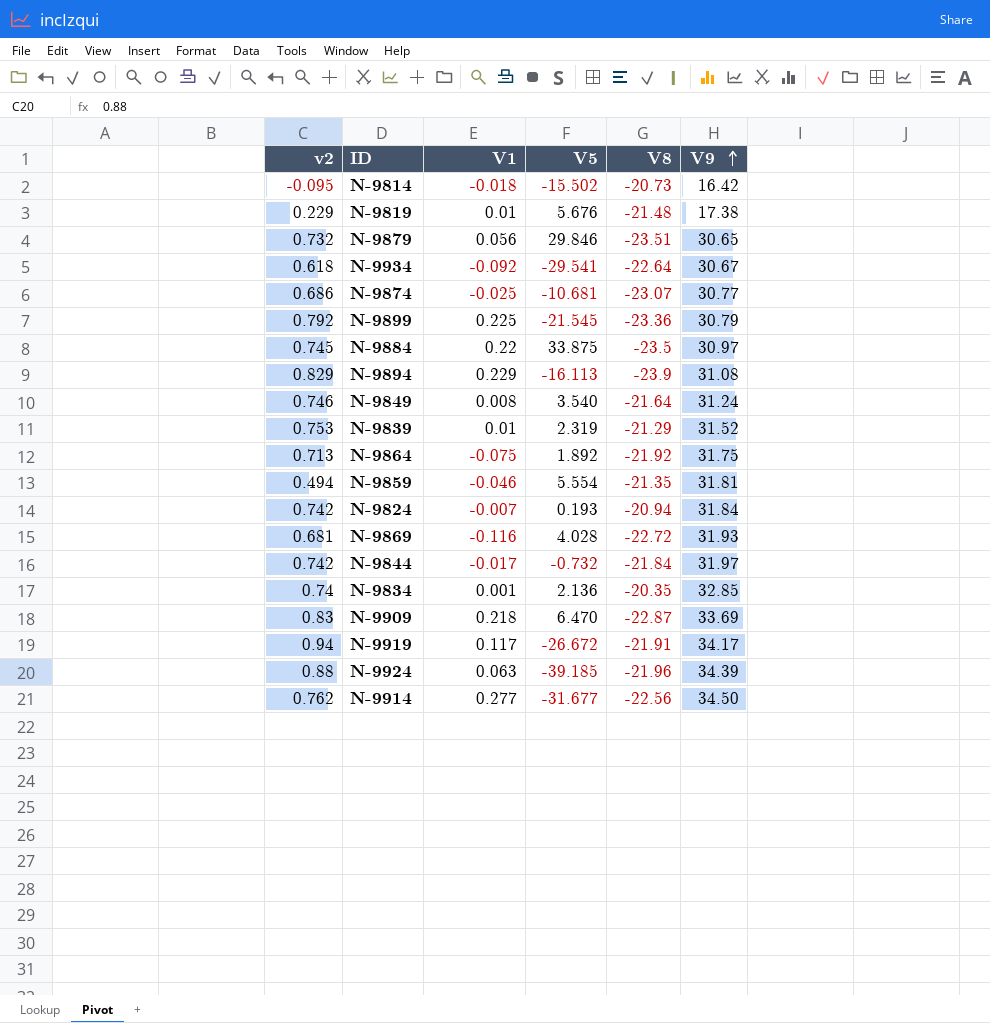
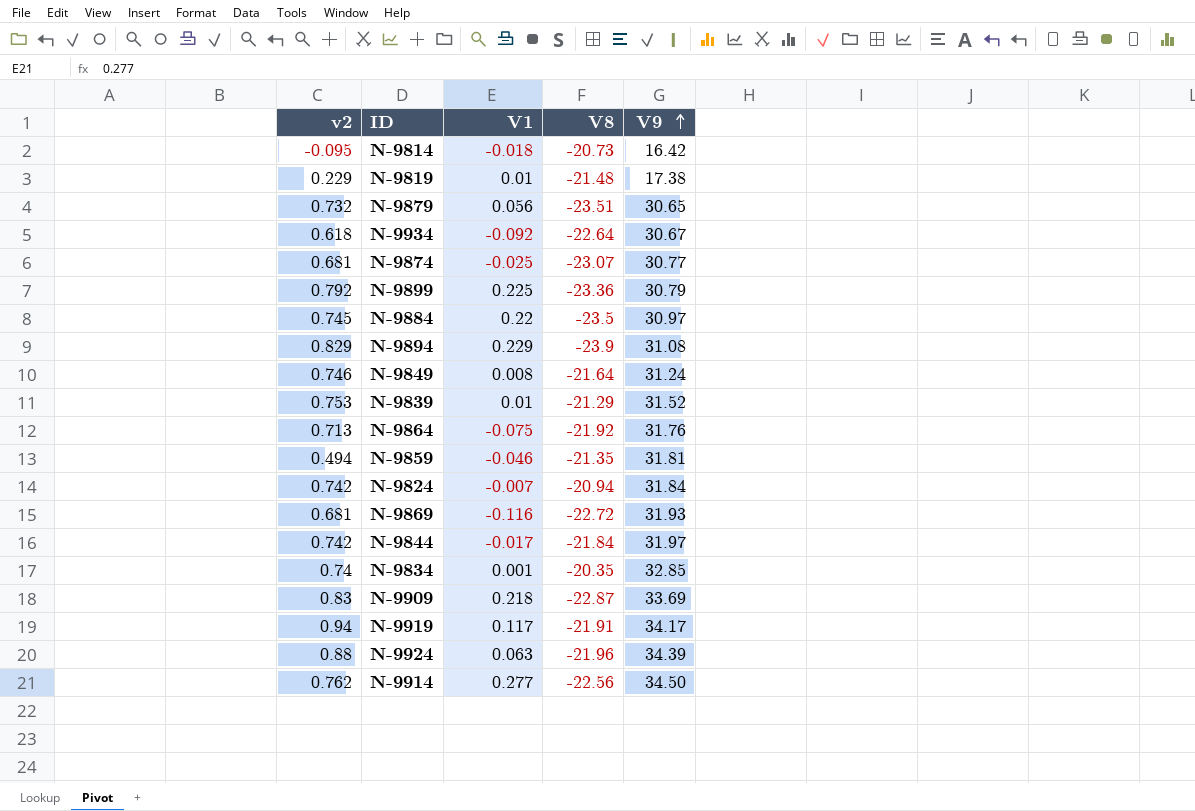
column V5 | position: 4 -> none
N-9874 | v2: 0.686 -> 0.681
N-9864 | V9: 31.75 -> 31.76

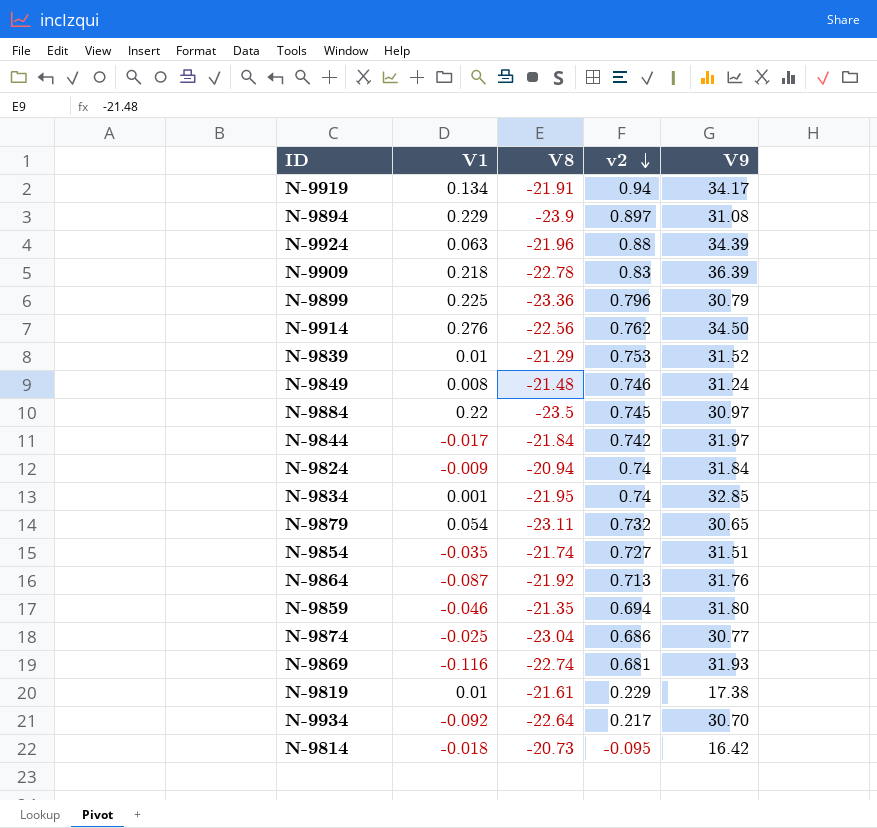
row order: V9 ascending -> v2 descending
column v2 | position: 1 -> 4
N-9919 | V1: 0.117 -> 0.134
N-9894 | v2: 0.829 -> 0.897
N-9909 | V8: -22.87 -> -22.78
N-9909 | V9: 33.69 -> 36.39
N-9899 | v2: 0.792 -> 0.796
N-9914 | V1: 0.277 -> 0.276
N-9849 | V8: -21.64 -> -21.48
N-9824 | V1: -0.007 -> -0.009
N-9824 | v2: 0.742 -> 0.74
N-9834 | V8: -20.35 -> -21.95
N-9879 | V1: 0.056 -> 0.054
N-9879 | V8: -23.51 -> -23.11
row N-9854: none -> -0.035 | -21.74 | 0.727 | 31.51
N-9864 | V1: -0.075 -> -0.087
N-9859 | v2: 0.494 -> 0.694
N-9859 | V9: 31.81 -> 31.80
N-9874 | V8: -23.07 -> -23.04
N-9874 | v2: 0.681 -> 0.686
N-9869 | V8: -22.72 -> -22.74
N-9819 | V8: -21.48 -> -21.61
N-9934 | v2: 0.618 -> 0.217
N-9934 | V9: 30.67 -> 30.70

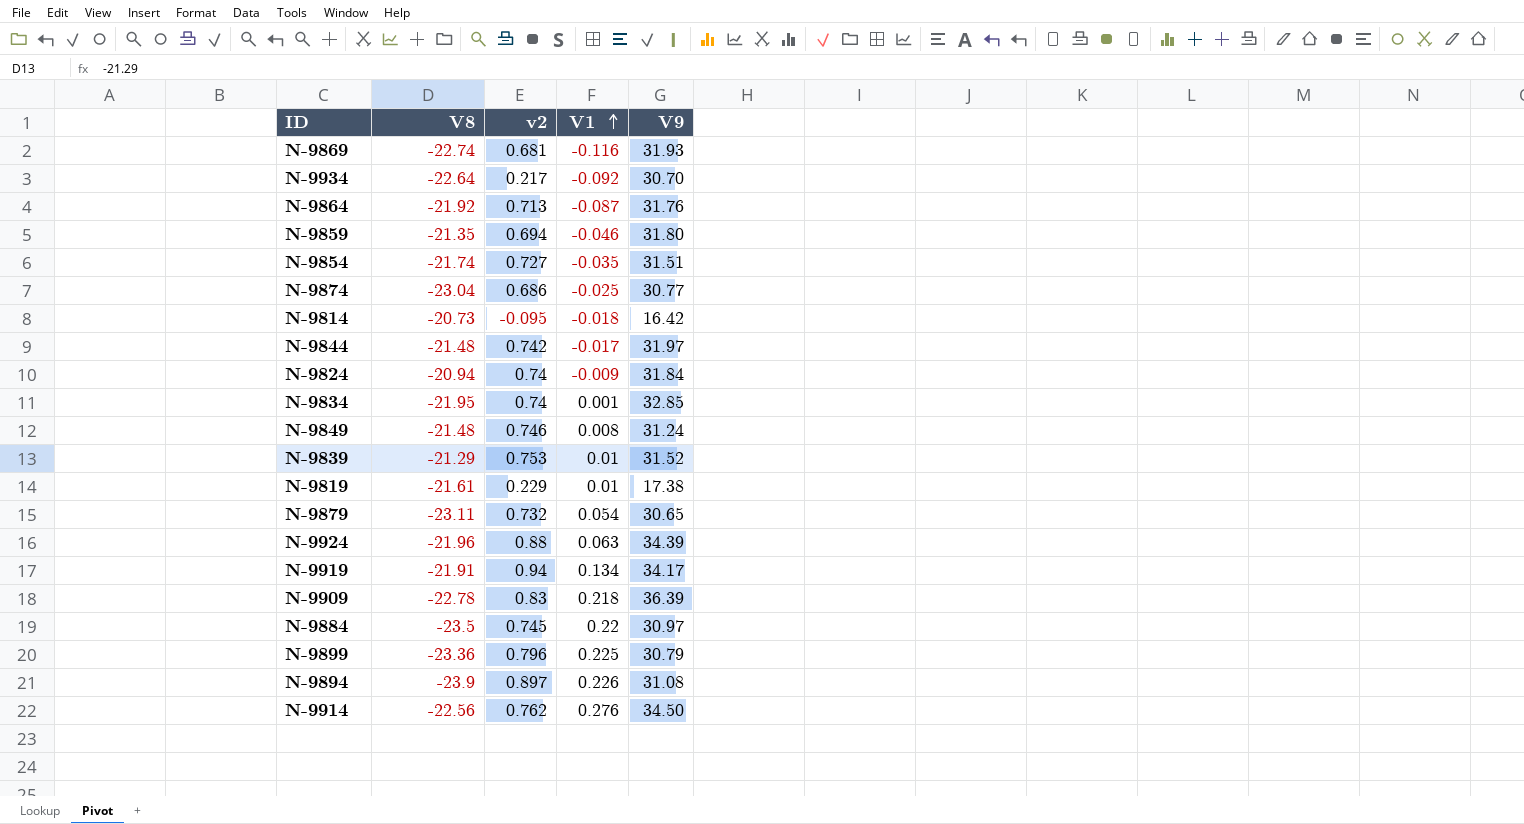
row order: v2 descending -> V1 ascending
column V1 | position: 2 -> 4
N-9844 | V8: -21.84 -> -21.48
N-9894 | V1: 0.229 -> 0.226

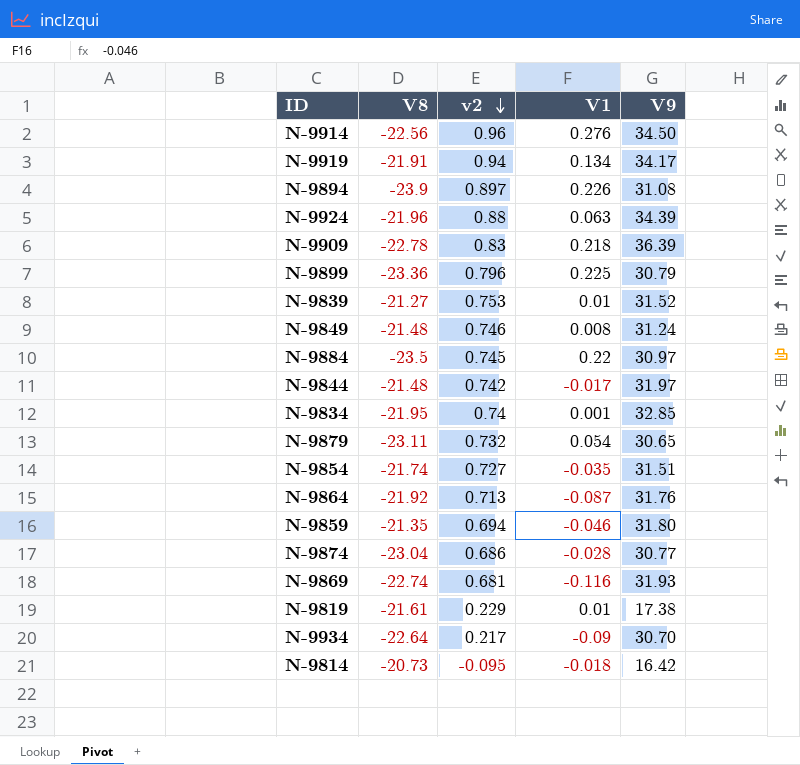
row order: V1 ascending -> v2 descending
row N-9824: -20.94 | 0.74 | -0.009 | 31.84 -> none
N-9914 | v2: 0.762 -> 0.96
N-9839 | V8: -21.29 -> -21.27
N-9874 | V1: -0.025 -> -0.028
N-9934 | V1: -0.092 -> -0.09

